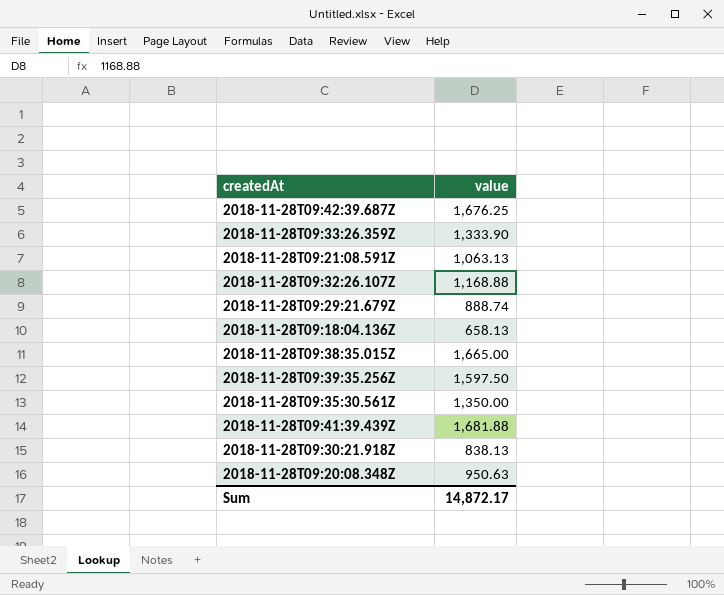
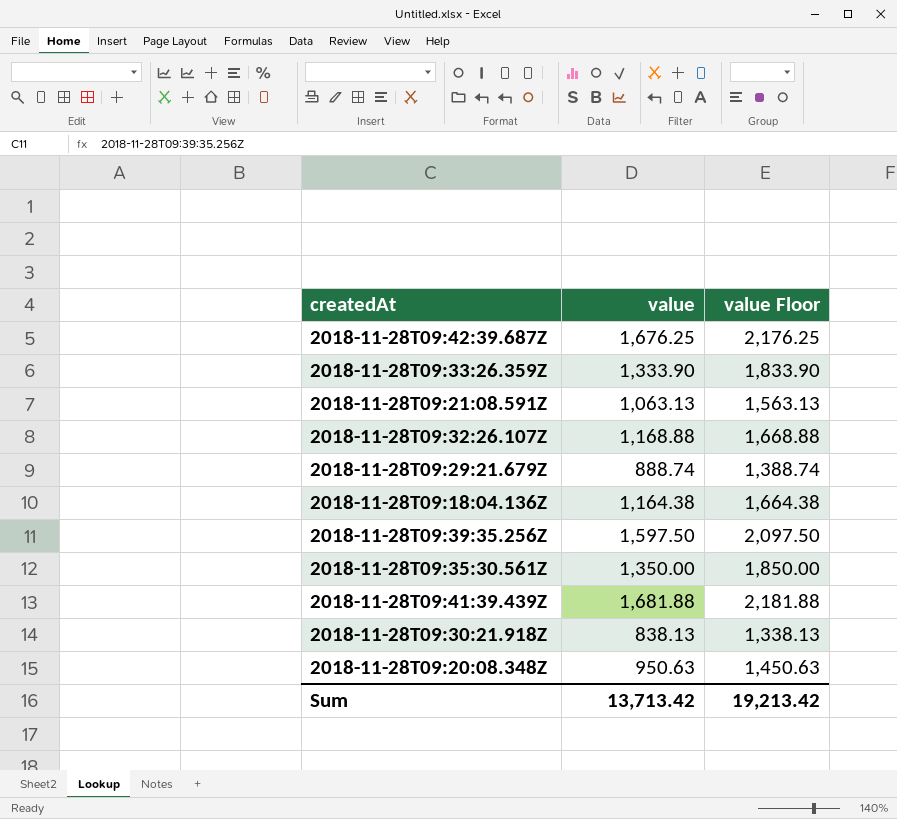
column value Floor | formula: none -> [value] + 500
row 2018-11-28T09:38:35.015Z: 1,665.00 -> none
2018-11-28T09:18:04.136Z | value: 658.13 -> 1,164.38
Sum | value: 14,872.17 -> 13,713.42

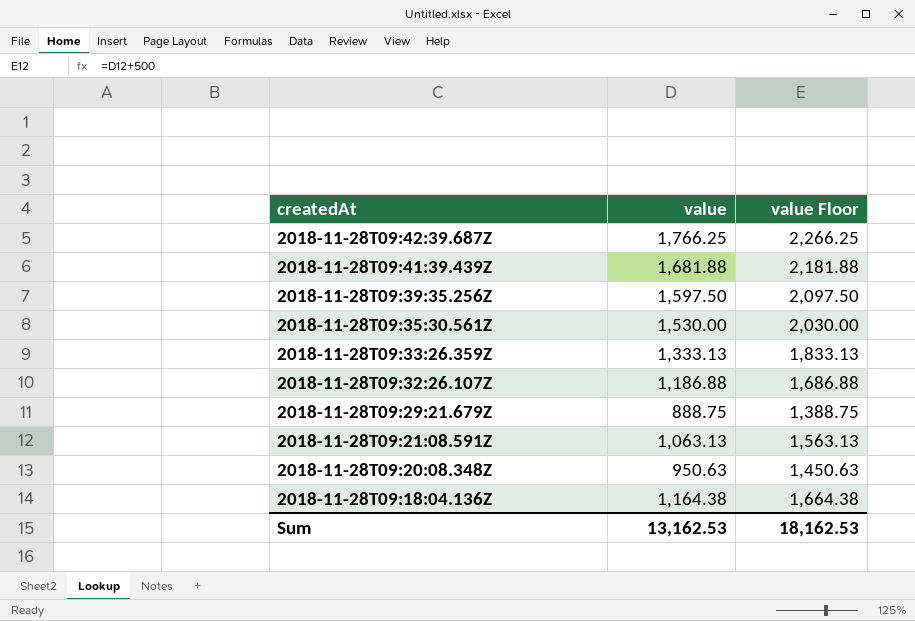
row order: none -> createdAt descending
row 2018-11-28T09:30:21.918Z: 838.13 | 1,338.13 -> none
2018-11-28T09:42:39.687Z | value: 1,676.25 -> 1,766.25
2018-11-28T09:42:39.687Z | value Floor: 2,176.25 -> 2,266.25
2018-11-28T09:35:30.561Z | value: 1,350.00 -> 1,530.00
2018-11-28T09:35:30.561Z | value Floor: 1,850.00 -> 2,030.00
2018-11-28T09:33:26.359Z | value: 1,333.90 -> 1,333.13
2018-11-28T09:33:26.359Z | value Floor: 1,833.90 -> 1,833.13
2018-11-28T09:32:26.107Z | value: 1,168.88 -> 1,186.88
2018-11-28T09:32:26.107Z | value Floor: 1,668.88 -> 1,686.88
2018-11-28T09:29:21.679Z | value: 888.74 -> 888.75
2018-11-28T09:29:21.679Z | value Floor: 1,388.74 -> 1,388.75
Sum | value: 13,713.42 -> 13,162.53
Sum | value Floor: 19,213.42 -> 18,162.53

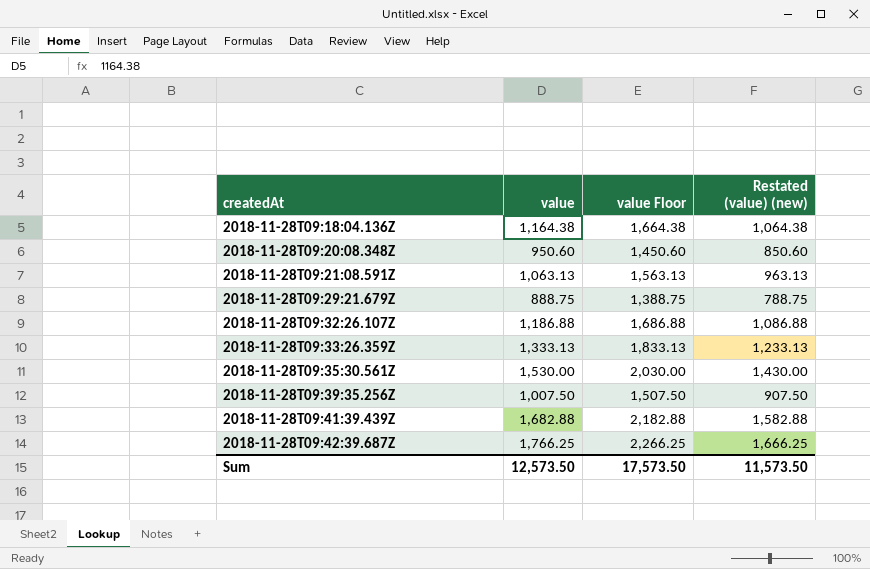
row order: createdAt descending -> createdAt ascending
column Restated (value) (new) | formula: none -> [value] - 100
2018-11-28T09:20:08.348Z | value: 950.63 -> 950.60
2018-11-28T09:20:08.348Z | value Floor: 1,450.63 -> 1,450.60
2018-11-28T09:39:35.256Z | value: 1,597.50 -> 1,007.50
2018-11-28T09:39:35.256Z | value Floor: 2,097.50 -> 1,507.50
2018-11-28T09:41:39.439Z | value: 1,681.88 -> 1,682.88
2018-11-28T09:41:39.439Z | value Floor: 2,181.88 -> 2,182.88
Sum | value: 13,162.53 -> 12,573.50
Sum | value Floor: 18,162.53 -> 17,573.50

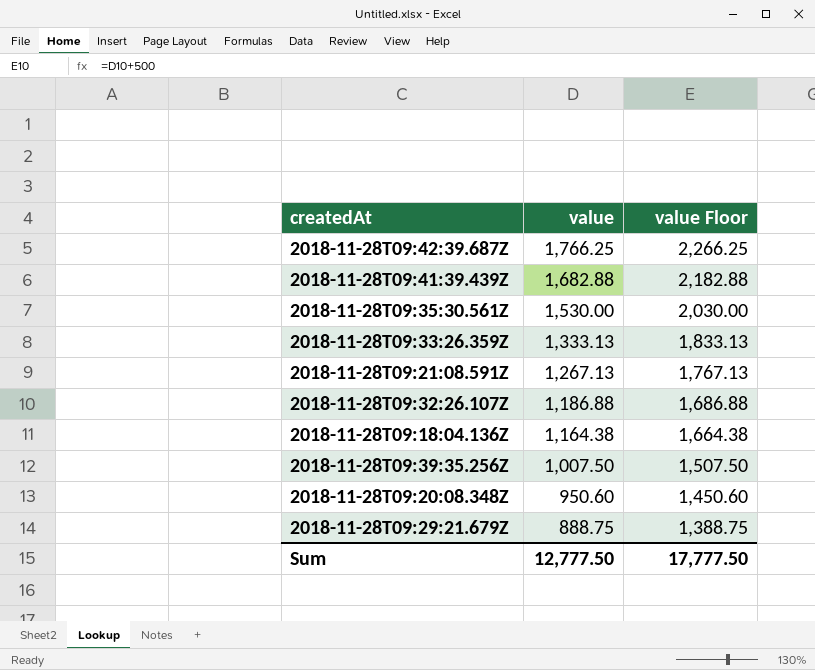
row order: createdAt ascending -> value descending
column Restated (value) (new) | formula: [value] - 100 -> none
2018-11-28T09:21:08.591Z | value: 1,063.13 -> 1,267.13
2018-11-28T09:21:08.591Z | value Floor: 1,563.13 -> 1,767.13
Sum | value: 12,573.50 -> 12,777.50
Sum | value Floor: 17,573.50 -> 17,777.50

